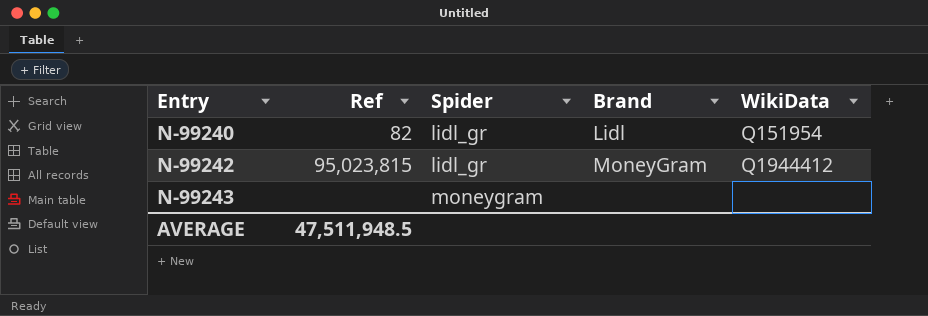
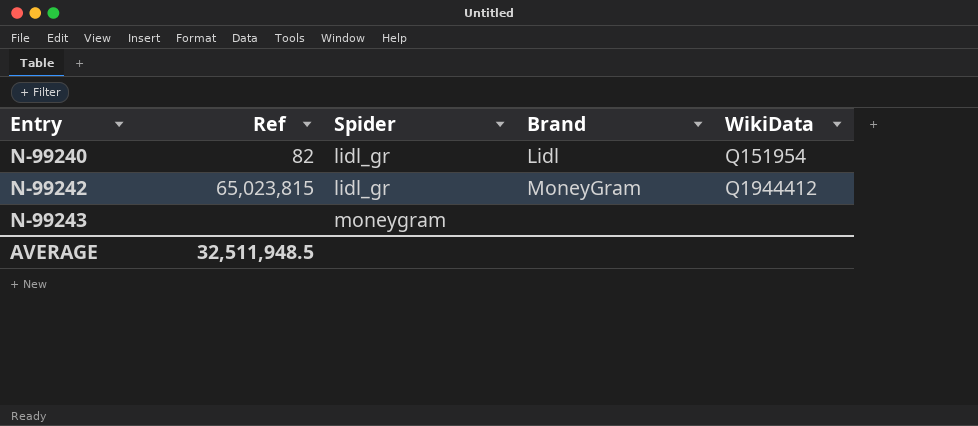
N-99242 | Ref: 95,023,815 -> 65,023,815
AVERAGE | Ref: 47,511,948.5 -> 32,511,948.5

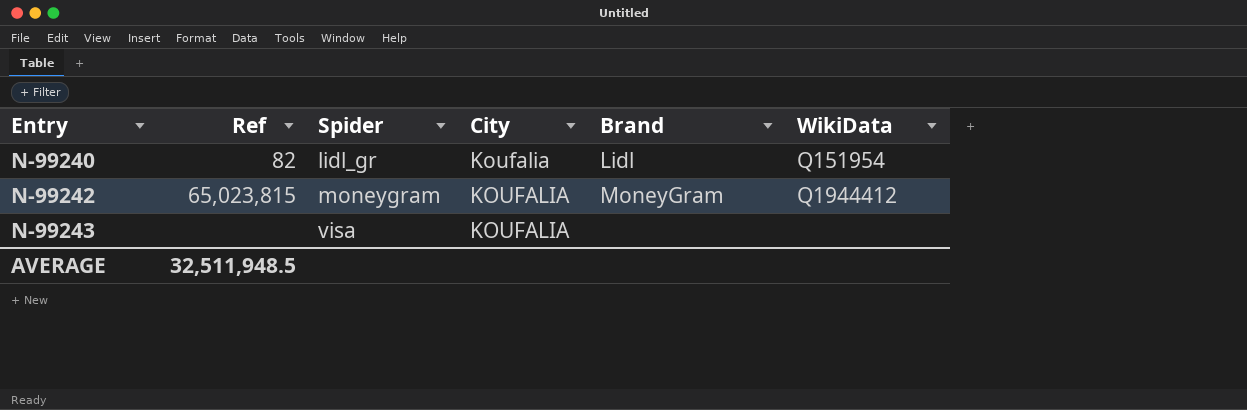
column City | position: none -> 4
N-99242 | Spider: lidl_gr -> moneygram
N-99243 | Spider: moneygram -> visa

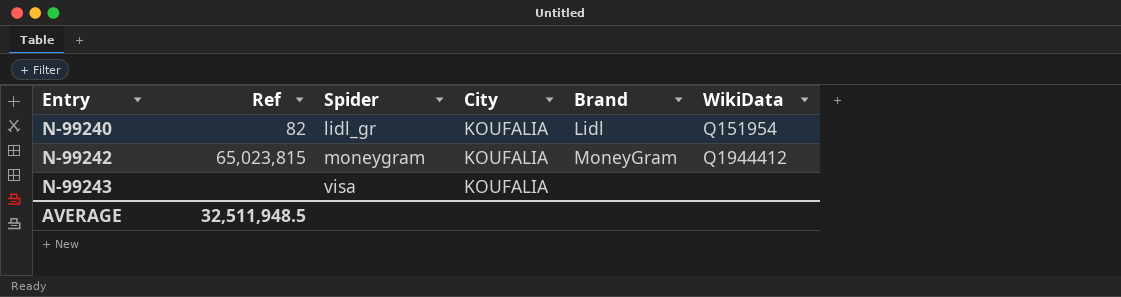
N-99240 | City: Koufalia -> KOUFALIA

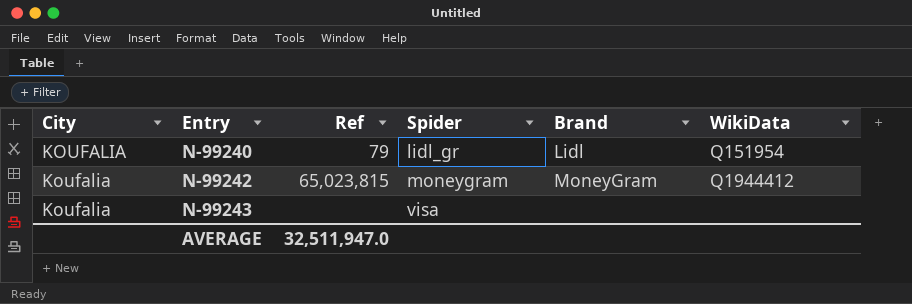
column City | position: 4 -> 1
N-99240 | Ref: 82 -> 79
N-99242 | City: KOUFALIA -> Koufalia
N-99243 | City: KOUFALIA -> Koufalia
AVERAGE | Ref: 32,511,948.5 -> 32,511,947.0

